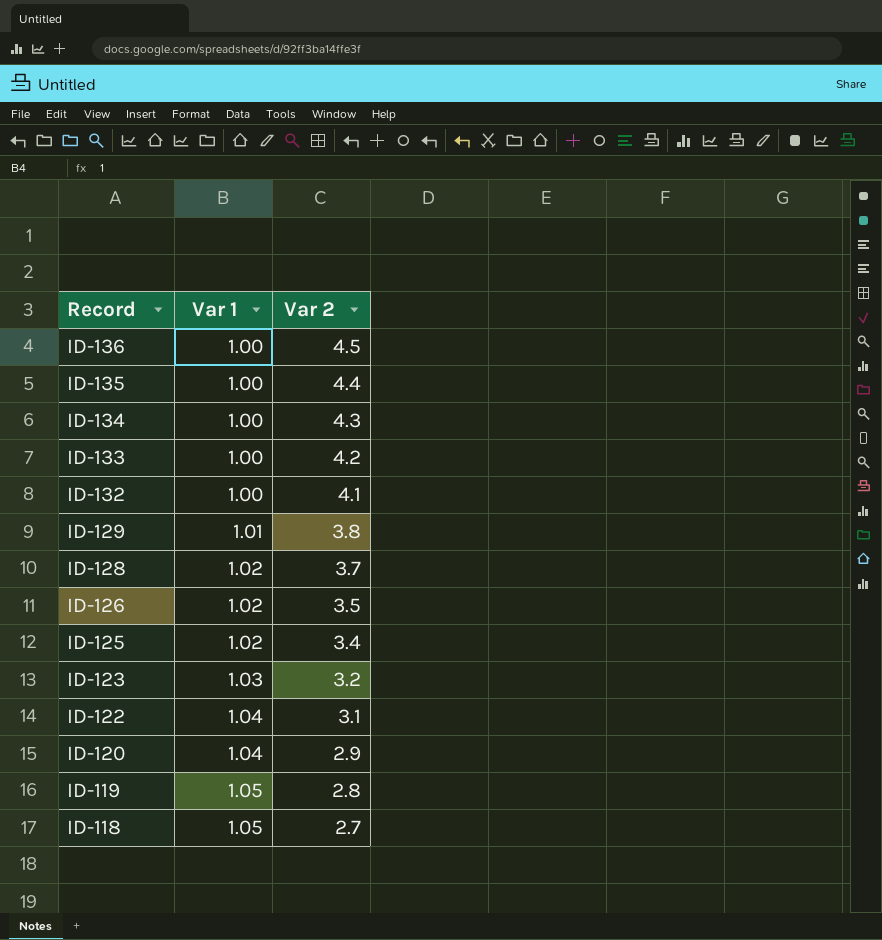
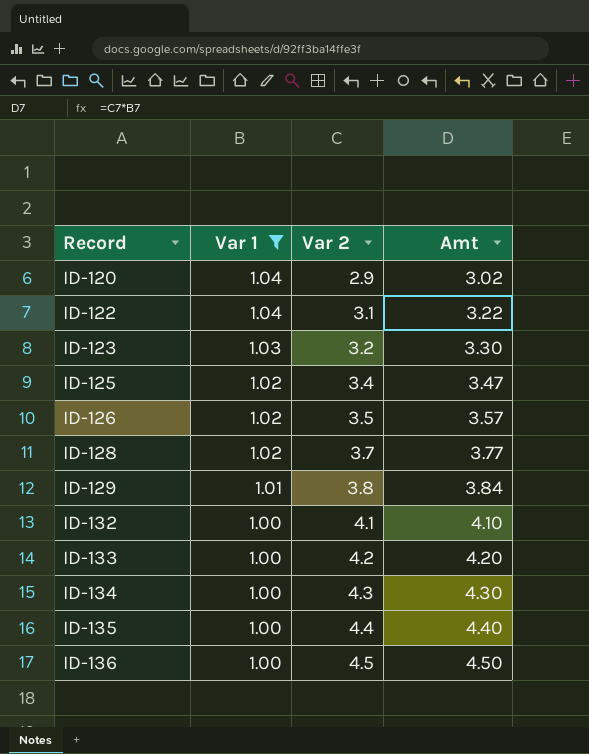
filter: none -> Var 1 != 1.05
row order: Record descending -> Record ascending
column Amt | formula: none -> [Var 1] * [Var 2]

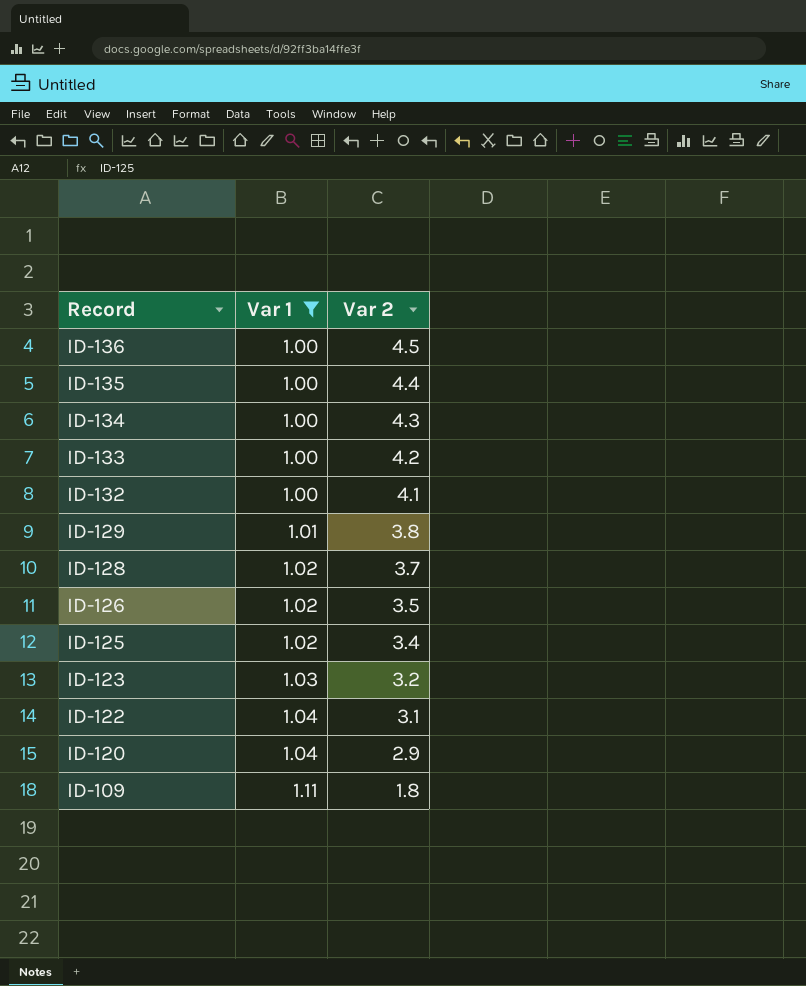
row order: Record ascending -> Record descending
column Amt | formula: [Var 1] * [Var 2] -> none
row ID-109: none -> 1.11 | 1.8

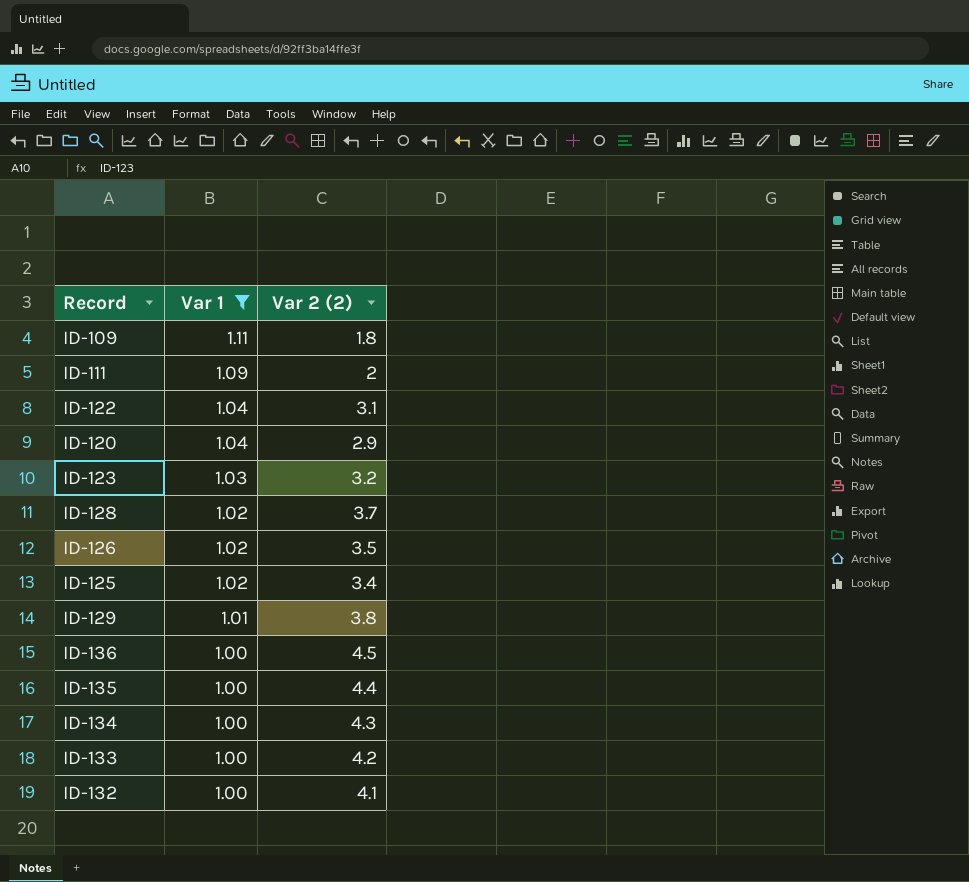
row order: Record descending -> Var 1 descending
column name: Var 2 -> Var 2 (2)
row ID-111: none -> 1.09 | 2

